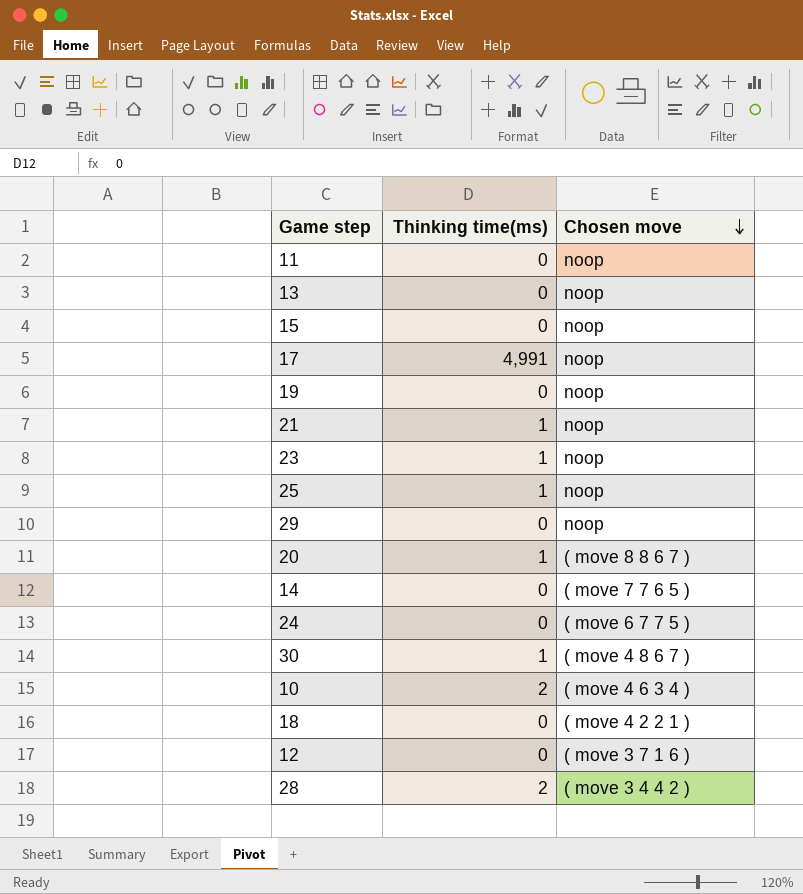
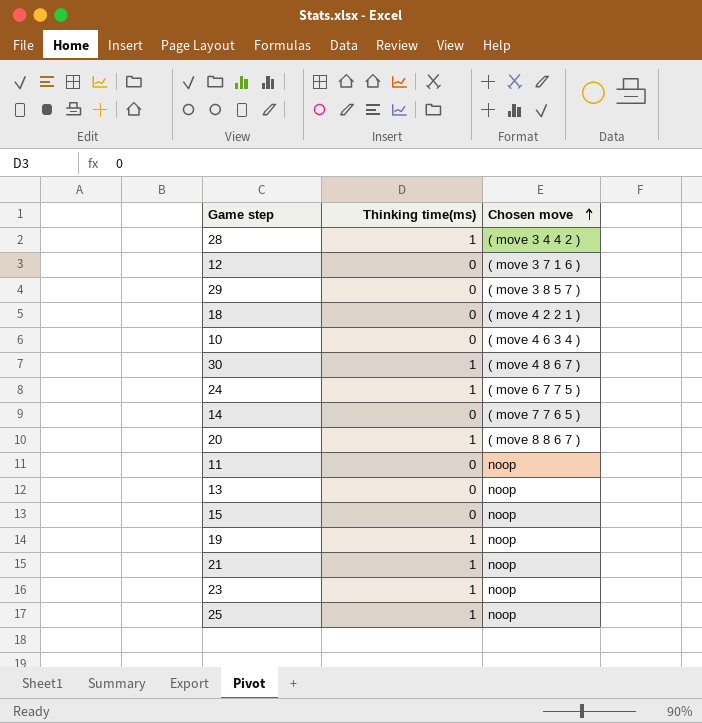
row order: Chosen move descending -> Chosen move ascending
row 17: 4,991 | noop -> none
28 | Thinking time(ms): 2 -> 1
29 | Chosen move: noop -> ( move 3 8 5 7 )
10 | Thinking time(ms): 2 -> 0
24 | Thinking time(ms): 0 -> 1
19 | Thinking time(ms): 0 -> 1

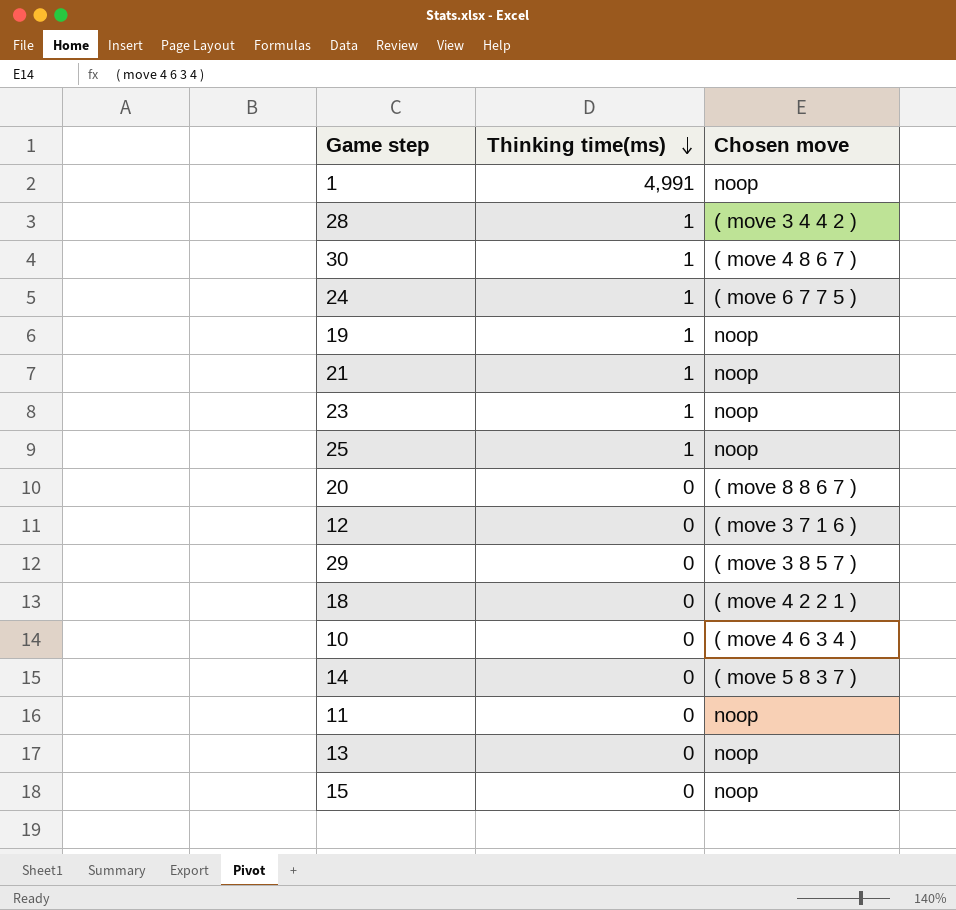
row order: Chosen move ascending -> Thinking time(ms) descending
row 1: none -> 4,991 | noop
20 | Thinking time(ms): 1 -> 0
14 | Chosen move: ( move 7 7 6 5 ) -> ( move 5 8 3 7 )

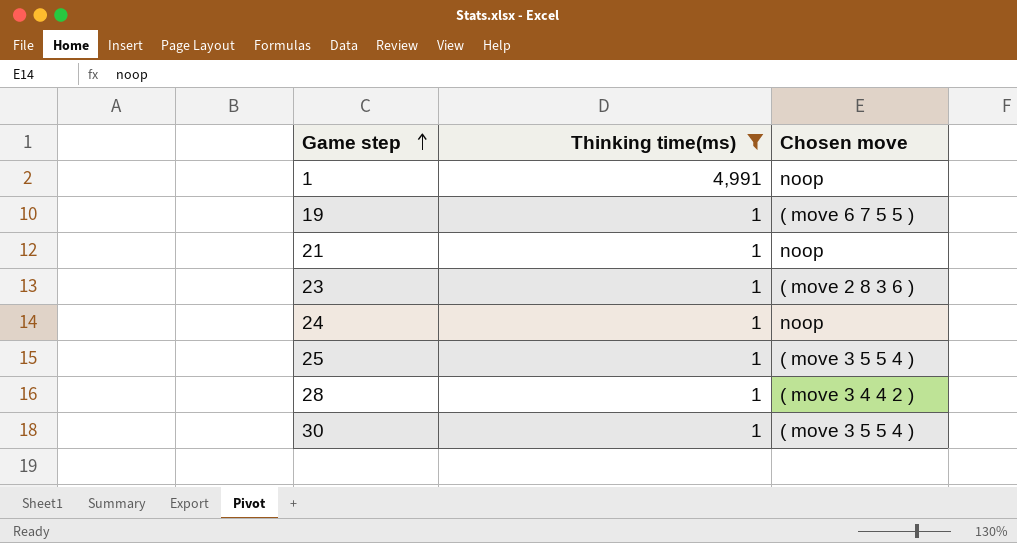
filter: none -> Thinking time(ms) != 0
row order: Thinking time(ms) descending -> Game step ascending
19 | Chosen move: noop -> ( move 6 7 5 5 )
23 | Chosen move: noop -> ( move 2 8 3 6 )
24 | Chosen move: ( move 6 7 7 5 ) -> noop
25 | Chosen move: noop -> ( move 3 5 5 4 )
30 | Chosen move: ( move 4 8 6 7 ) -> ( move 3 5 5 4 )

